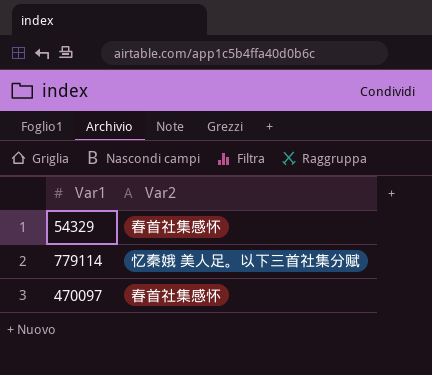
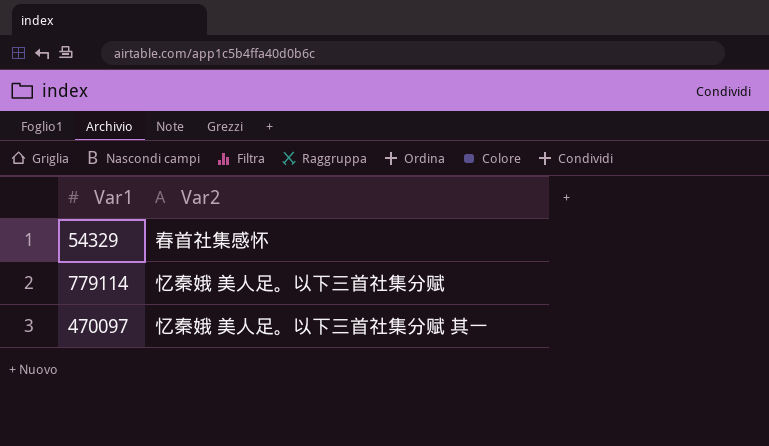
470097 | Var2: 春首社集感怀 -> 忆秦娥 美人足。以下三首社集分赋 其一

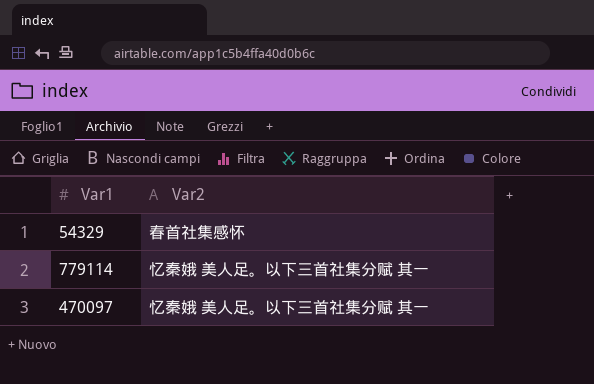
779114 | Var2: 忆秦娥 美人足。以下三首社集分赋 -> 忆秦娥 美人足。以下三首社集分赋 其一

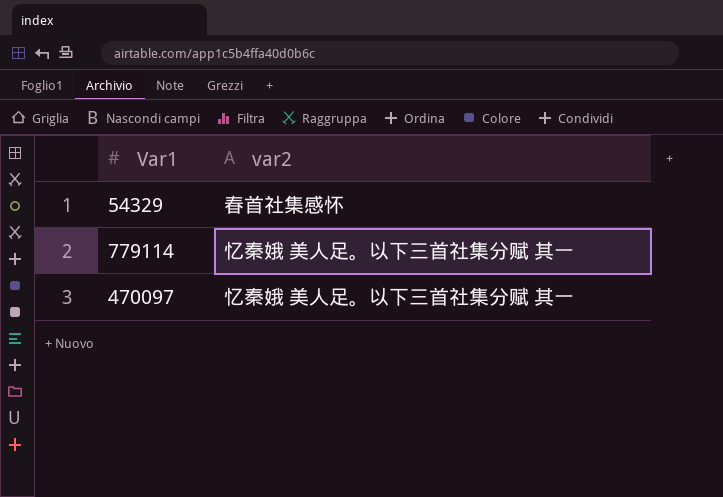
column name: Var2 -> var2

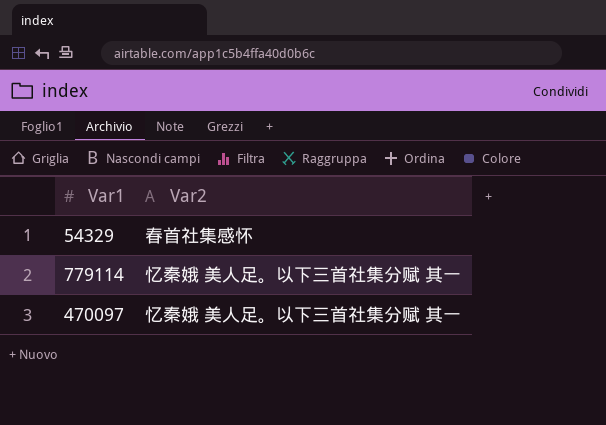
column name: var2 -> Var2

